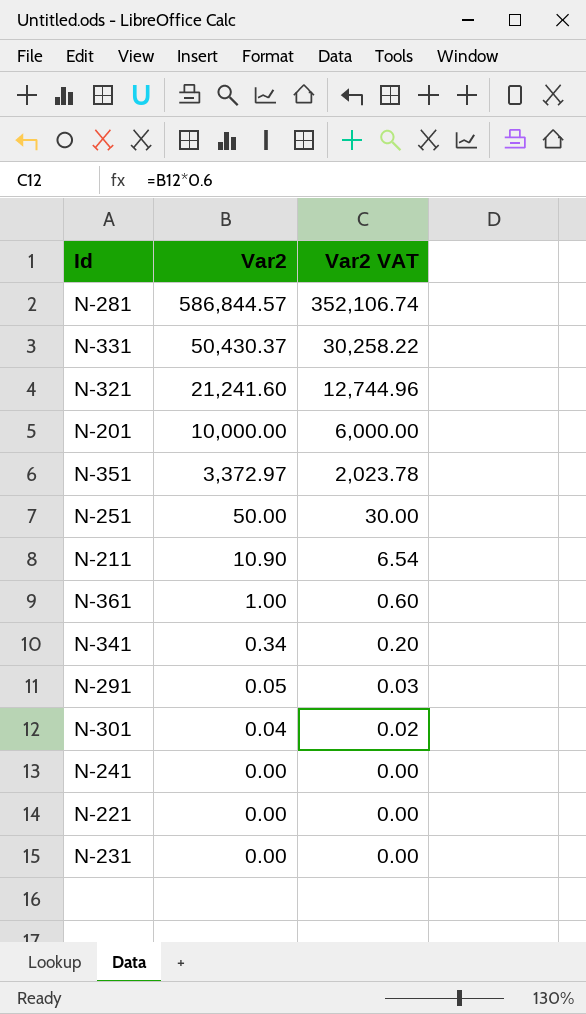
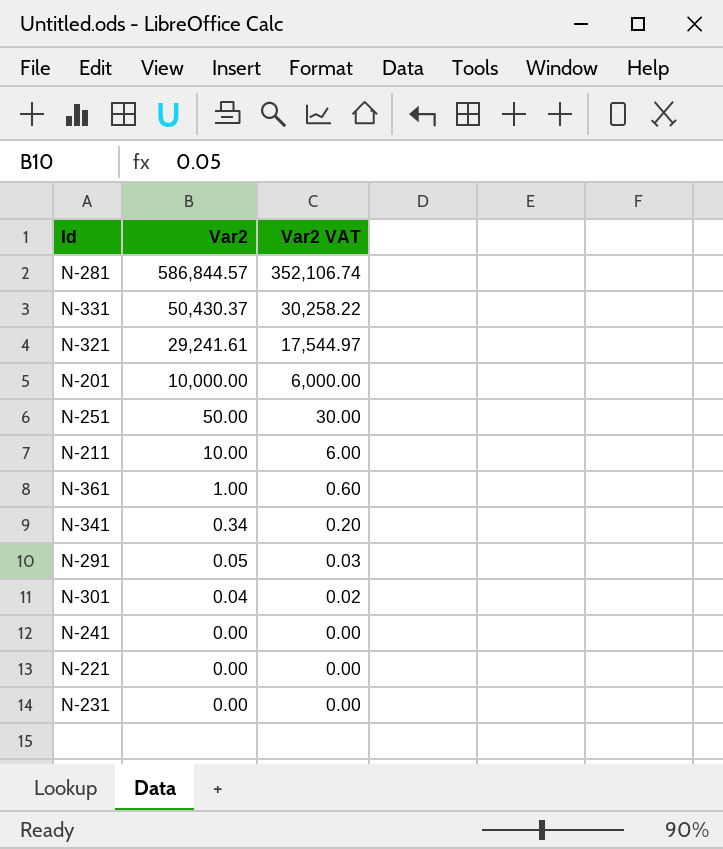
row N-351: 3,372.97 | 2,023.78 -> none
N-321 | Var2: 21,241.60 -> 29,241.61
N-321 | Var2 VAT: 12,744.96 -> 17,544.97
N-211 | Var2: 10.90 -> 10.00
N-211 | Var2 VAT: 6.54 -> 6.00

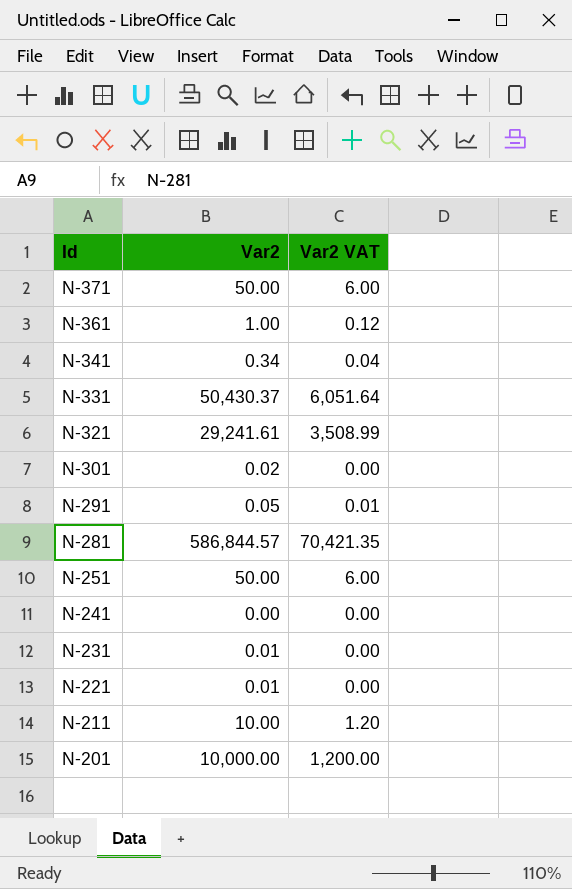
row order: Var2 descending -> Id descending
column Var2 VAT | formula: [Var2] * 0.6 -> [Var2] * 0.12
row N-371: none -> 50.00 | 6.00
N-301 | Var2: 0.04 -> 0.02
N-231 | Var2: 0.00 -> 0.01
N-221 | Var2: 0.00 -> 0.01

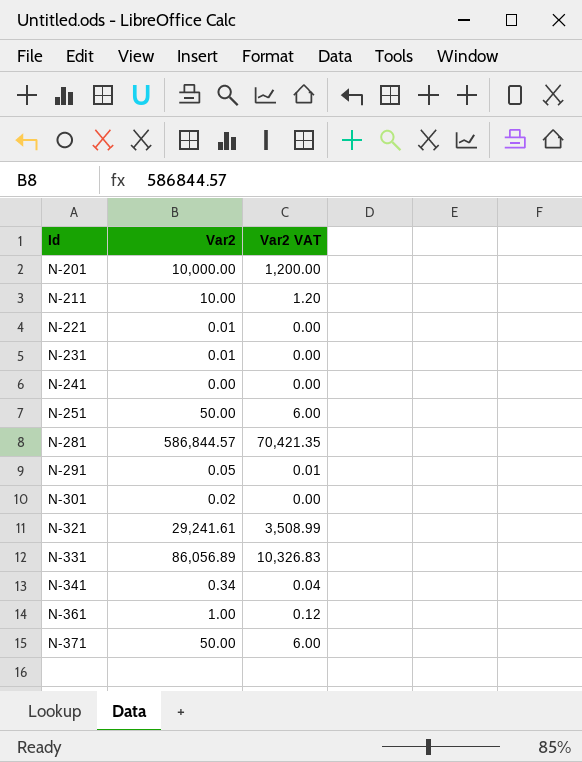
row order: Id descending -> Id ascending
N-331 | Var2: 50,430.37 -> 86,056.89
N-331 | Var2 VAT: 6,051.64 -> 10,326.83

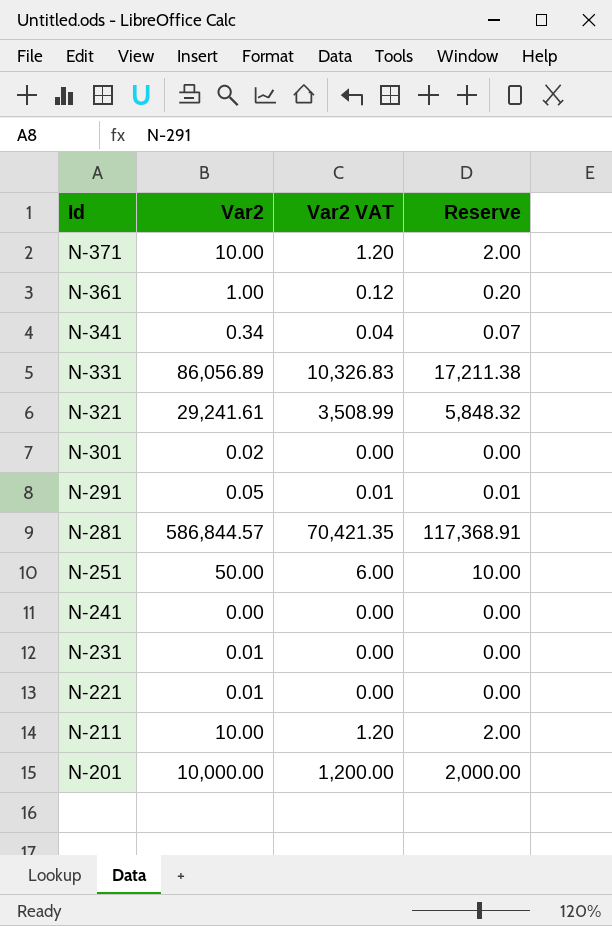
row order: Id ascending -> Id descending
column Reserve | formula: none -> [Var2] * 0.2
N-371 | Var2: 50.00 -> 10.00
N-371 | Var2 VAT: 6.00 -> 1.20

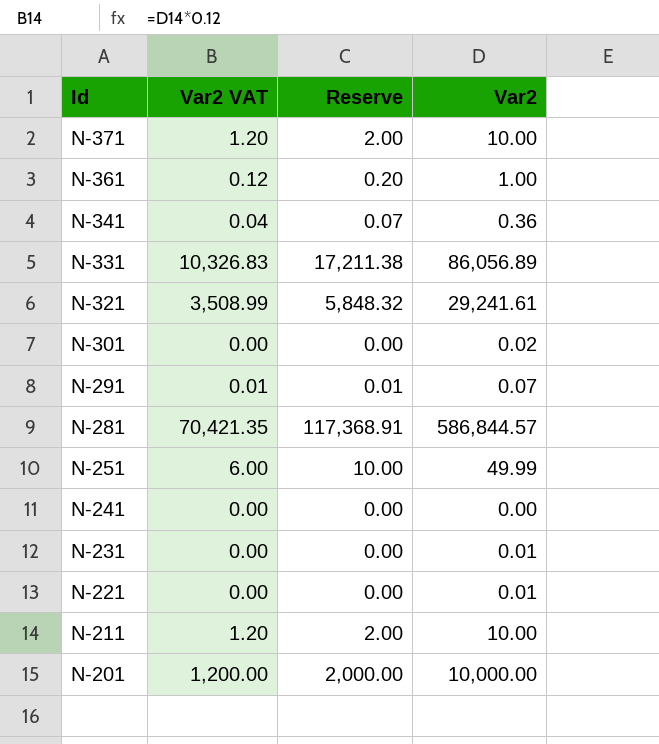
column Var2 | position: 2 -> 4
N-341 | Var2: 0.34 -> 0.36
N-291 | Var2: 0.05 -> 0.07
N-251 | Var2: 50.00 -> 49.99

